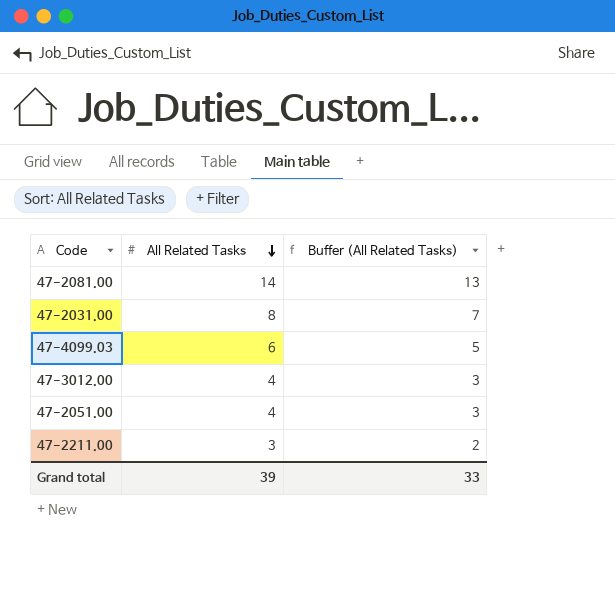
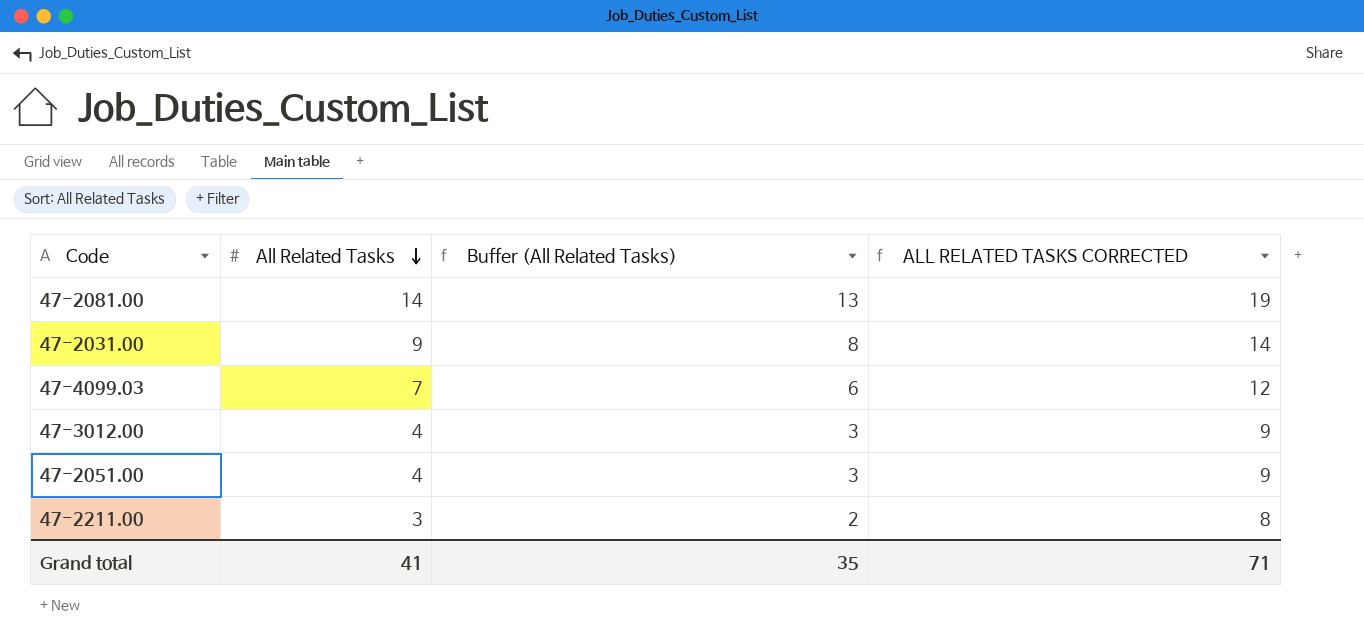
column ALL RELATED TASKS CORRECTED | formula: none -> [All Related Tasks] + 5
47-2031.00 | All Related Tasks: 8 -> 9
47-2031.00 | Buffer (All Related Tasks): 7 -> 8
47-4099.03 | All Related Tasks: 6 -> 7
47-4099.03 | Buffer (All Related Tasks): 5 -> 6
Grand total | All Related Tasks: 39 -> 41
Grand total | Buffer (All Related Tasks): 33 -> 35

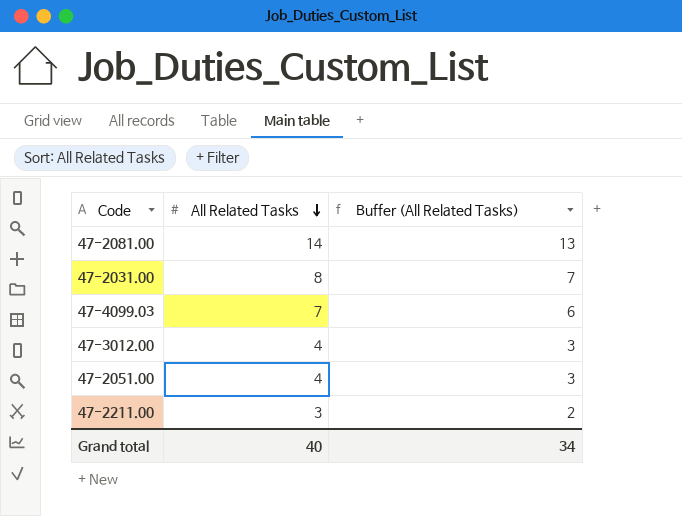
column ALL RELATED TASKS CORRECTED | formula: [All Related Tasks] + 5 -> none
47-2031.00 | All Related Tasks: 9 -> 8
47-2031.00 | Buffer (All Related Tasks): 8 -> 7
Grand total | All Related Tasks: 41 -> 40
Grand total | Buffer (All Related Tasks): 35 -> 34

